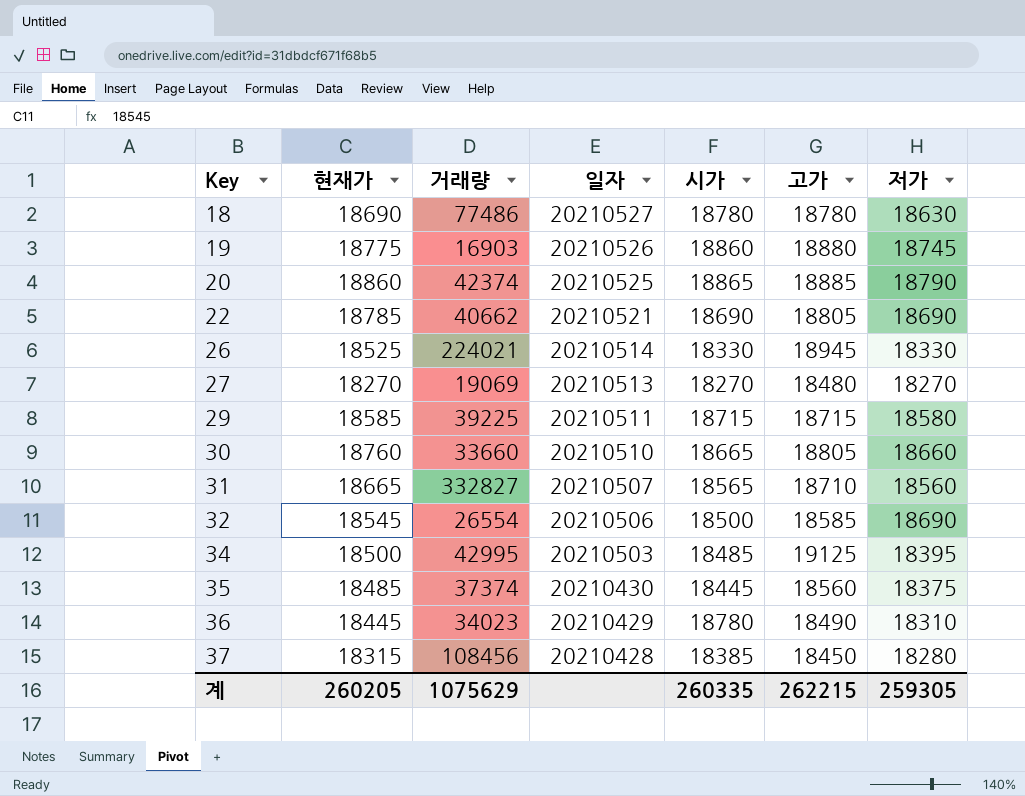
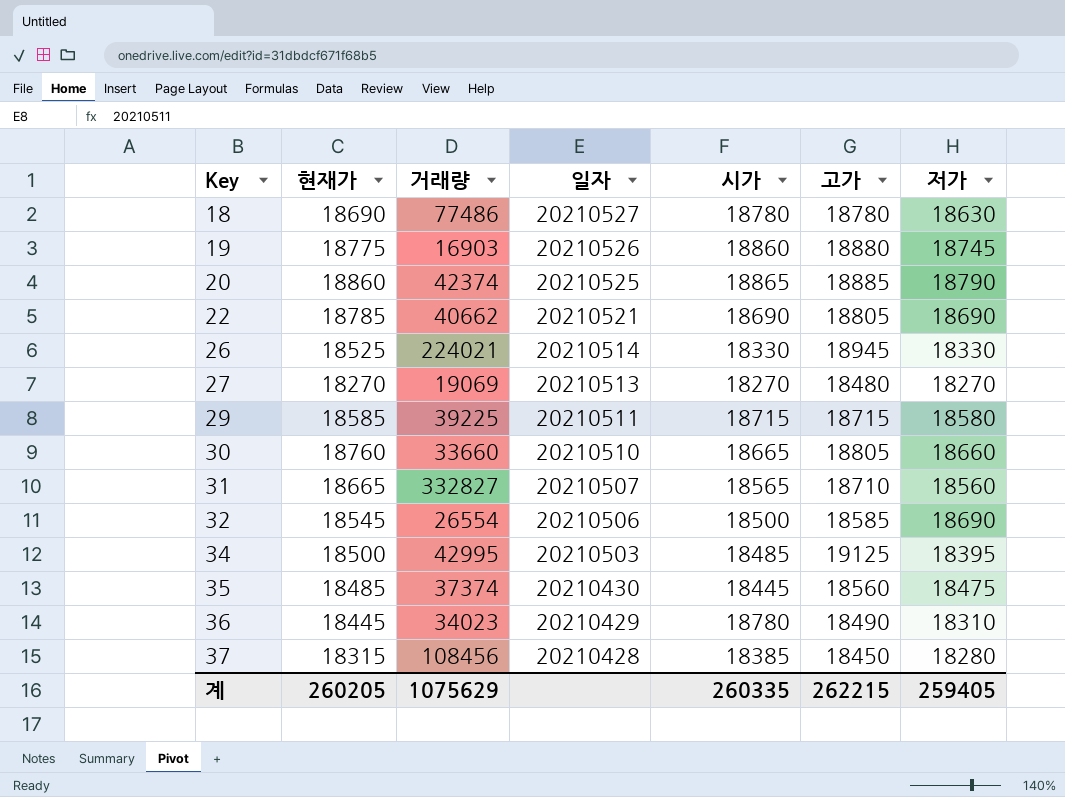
35 | 저가: 18375 -> 18475
계 | 저가: 259305 -> 259405

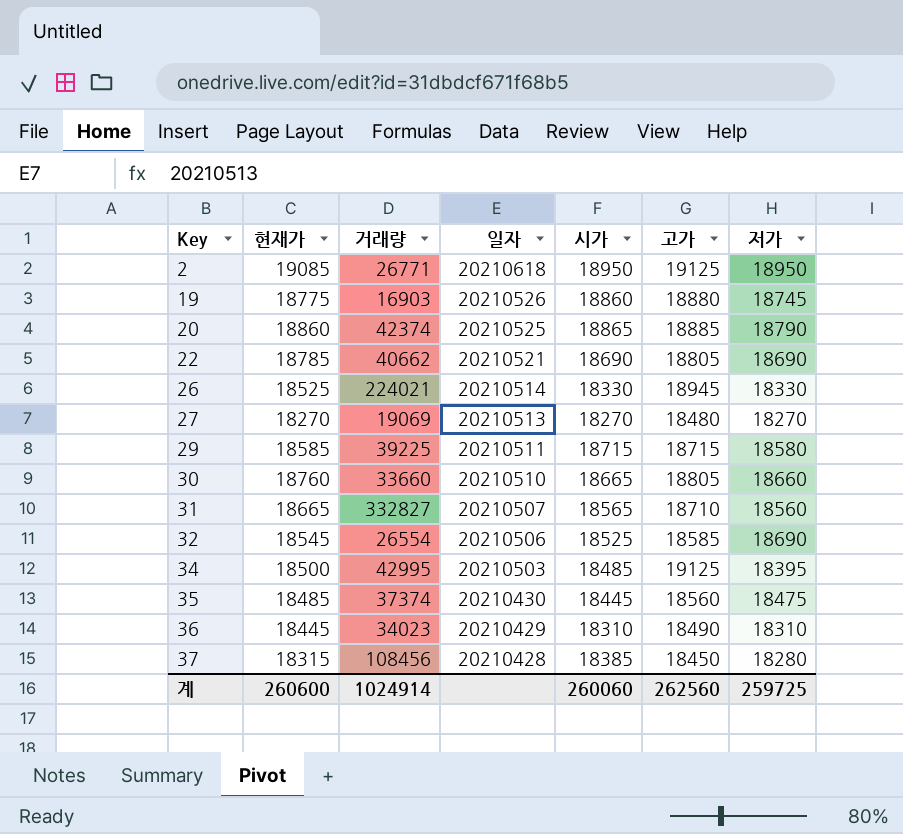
row 18: 18690 | 77486 | 20210527 | 18780 | 18780 | 18630 -> none
row 2: none -> 19085 | 26771 | 20210618 | 18950 | 19125 | 18950
32 | 시가: 18500 -> 18525
36 | 시가: 18780 -> 18310
계 | 현재가: 260205 -> 260600
계 | 거래량: 1075629 -> 1024914
계 | 시가: 260335 -> 260060
계 | 고가: 262215 -> 262560
계 | 저가: 259405 -> 259725

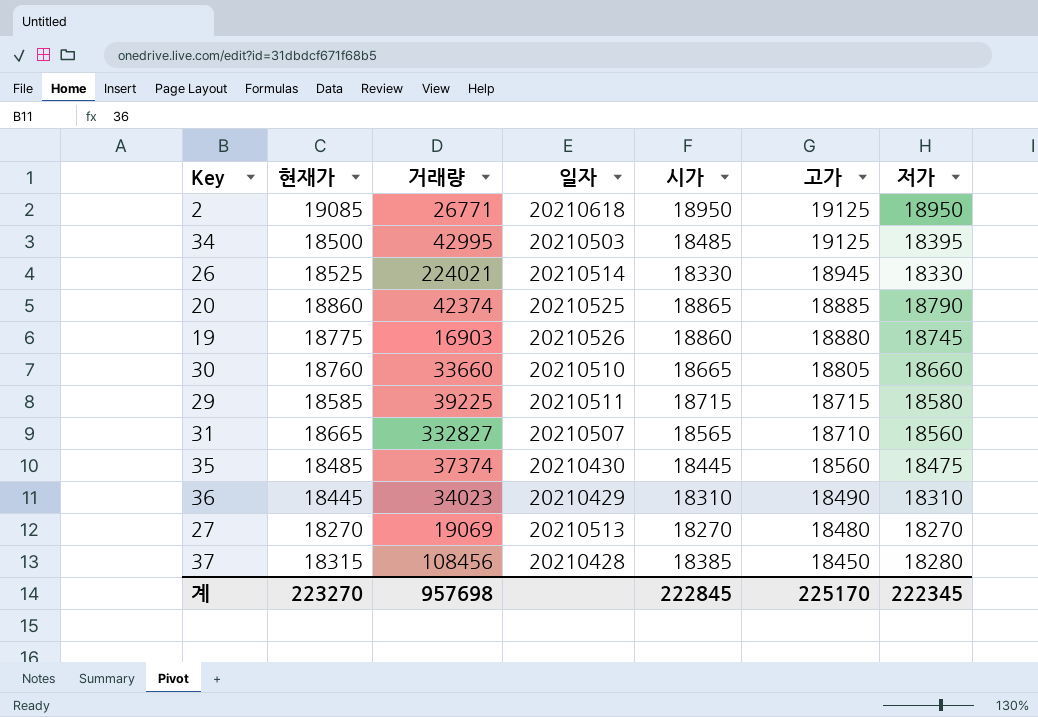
row order: Key ascending -> 고가 descending
row 22: 18785 | 40662 | 20210521 | 18690 | 18805 | 18690 -> none
row 32: 18545 | 26554 | 20210506 | 18525 | 18585 | 18690 -> none
계 | 현재가: 260600 -> 223270
계 | 거래량: 1024914 -> 957698
계 | 시가: 260060 -> 222845
계 | 고가: 262560 -> 225170
계 | 저가: 259725 -> 222345

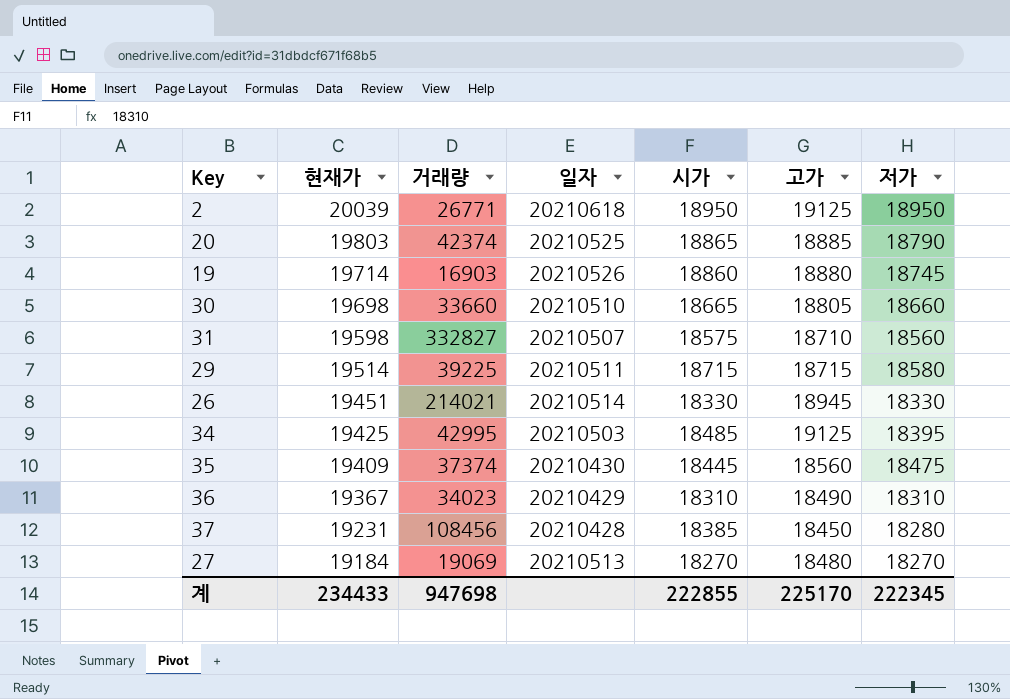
row order: 고가 descending -> 현재가 descending
2 | 현재가: 19085 -> 20039
20 | 현재가: 18860 -> 19803
19 | 현재가: 18775 -> 19714
30 | 현재가: 18760 -> 19698
31 | 현재가: 18665 -> 19598
31 | 시가: 18565 -> 18575
29 | 현재가: 18585 -> 19514
26 | 현재가: 18525 -> 19451
26 | 거래량: 224021 -> 214021
34 | 현재가: 18500 -> 19425
35 | 현재가: 18485 -> 19409
36 | 현재가: 18445 -> 19367
37 | 현재가: 18315 -> 19231
27 | 현재가: 18270 -> 19184
계 | 현재가: 223270 -> 234433
계 | 거래량: 957698 -> 947698
계 | 시가: 222845 -> 222855

